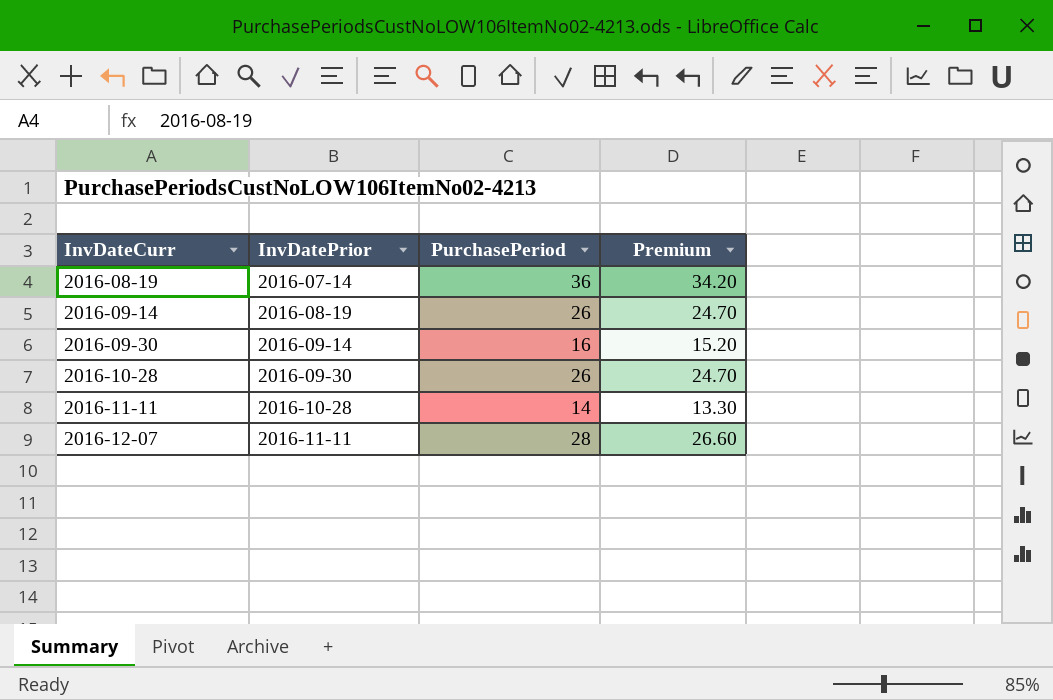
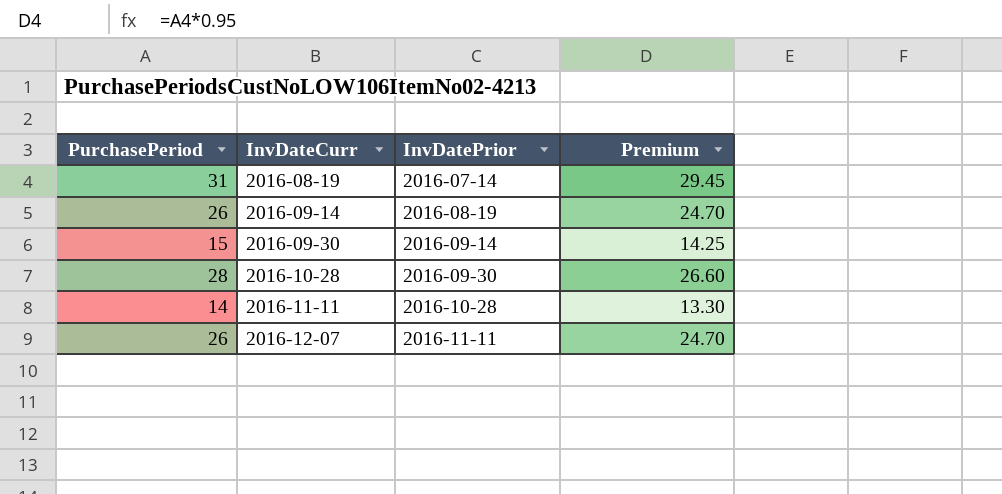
column PurchasePeriod | position: 3 -> 1
2016-08-19 | PurchasePeriod: 36 -> 31
2016-08-19 | Premium: 34.20 -> 29.45
2016-09-30 | PurchasePeriod: 16 -> 15
2016-09-30 | Premium: 15.20 -> 14.25
2016-10-28 | PurchasePeriod: 26 -> 28
2016-10-28 | Premium: 24.70 -> 26.60
2016-12-07 | PurchasePeriod: 28 -> 26
2016-12-07 | Premium: 26.60 -> 24.70

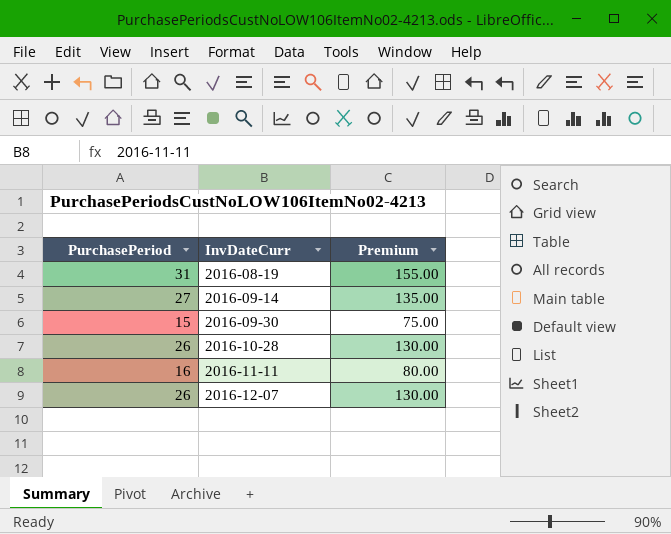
column InvDatePrior | position: 3 -> none
column Premium | formula: [PurchasePeriod] * 0.95 -> [PurchasePeriod] * 5
2016-09-14 | PurchasePeriod: 26 -> 27
2016-10-28 | PurchasePeriod: 28 -> 26
2016-11-11 | PurchasePeriod: 14 -> 16

